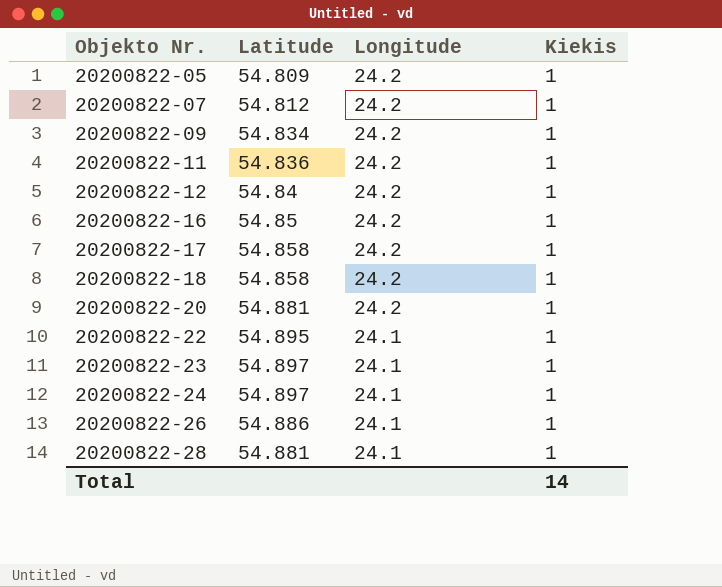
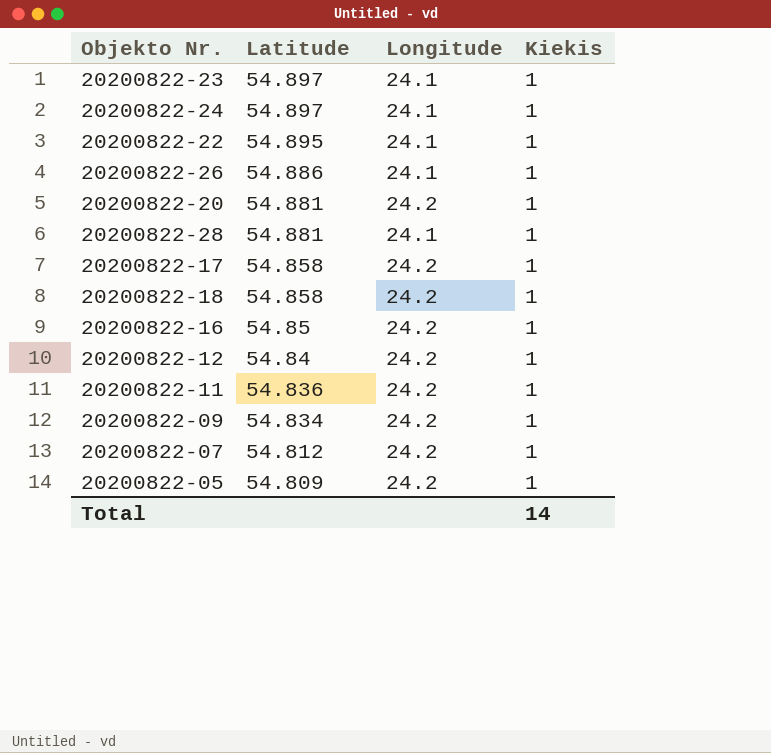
row order: Objekto Nr. ascending -> Latitude descending

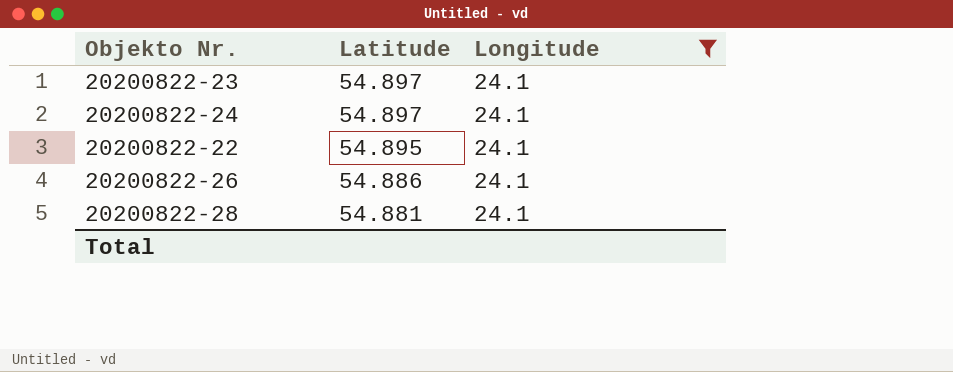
filter: none -> Longitude = 24.1
column Kiekis | position: 4 -> none

